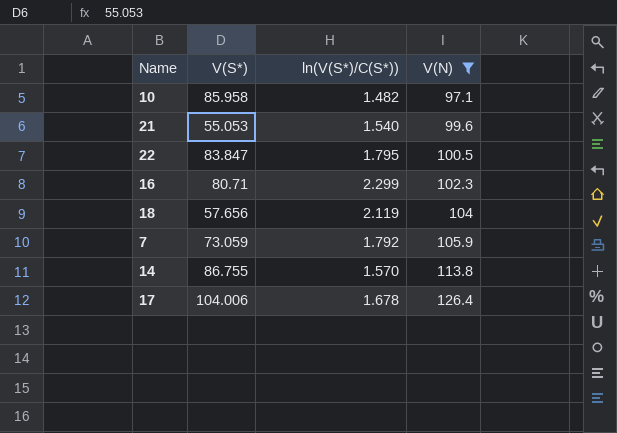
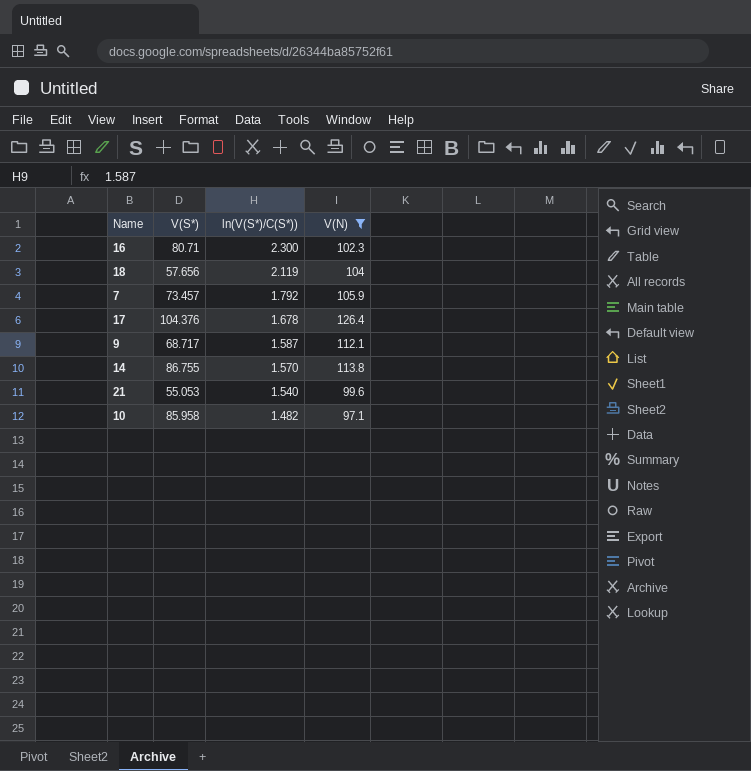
row order: V(N) ascending -> ln(V(S*)/C(S*)) descending
row 22: 83.847 | 1.795 | 100.5 -> none
16 | ln(V(S*)/C(S*)): 2.299 -> 2.300
7 | V(S*): 73.059 -> 73.457
17 | V(S*): 104.006 -> 104.376
row 9: none -> 68.717 | 1.587 | 112.1

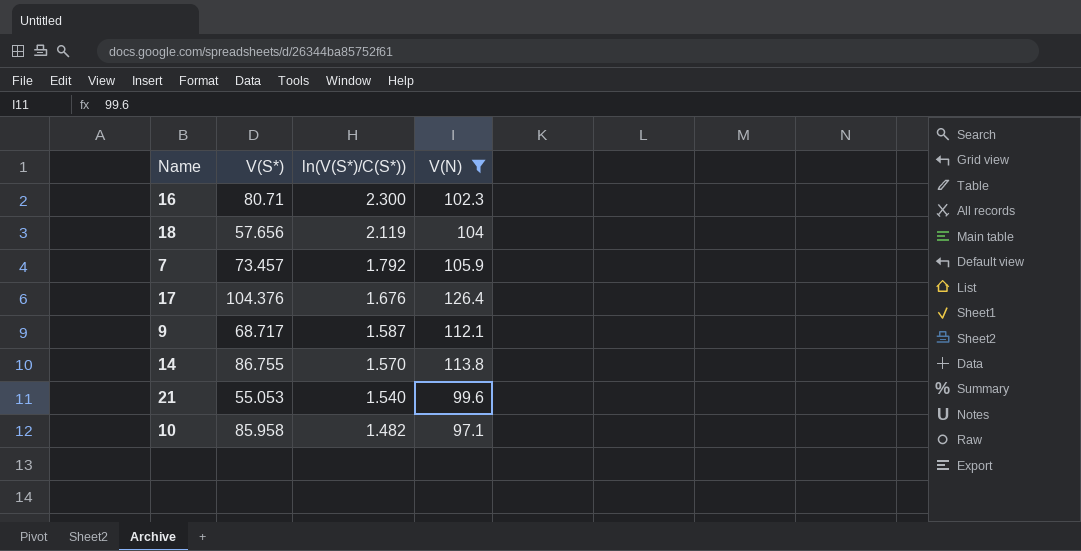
17 | ln(V(S*)/C(S*)): 1.678 -> 1.676

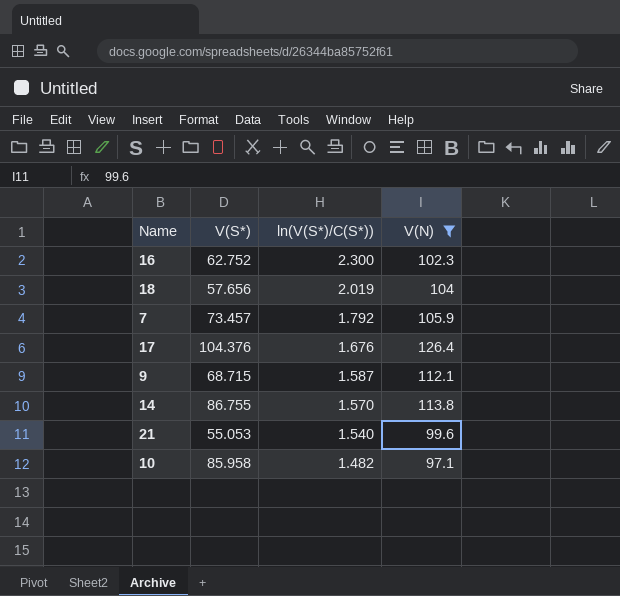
16 | V(S*): 80.71 -> 62.752
18 | ln(V(S*)/C(S*)): 2.119 -> 2.019
9 | V(S*): 68.717 -> 68.715

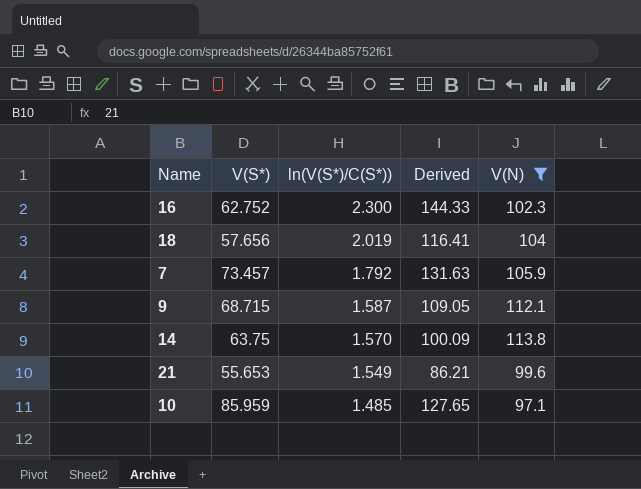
column Derived | formula: none -> [V(S*)] * [ln(V(S*)/C(S*))]
row 17: 104.376 | 1.676 | 126.4 -> none
14 | V(S*): 86.755 -> 63.75
21 | V(S*): 55.053 -> 55.653
21 | ln(V(S*)/C(S*)): 1.540 -> 1.549
10 | V(S*): 85.958 -> 85.959
10 | ln(V(S*)/C(S*)): 1.482 -> 1.485

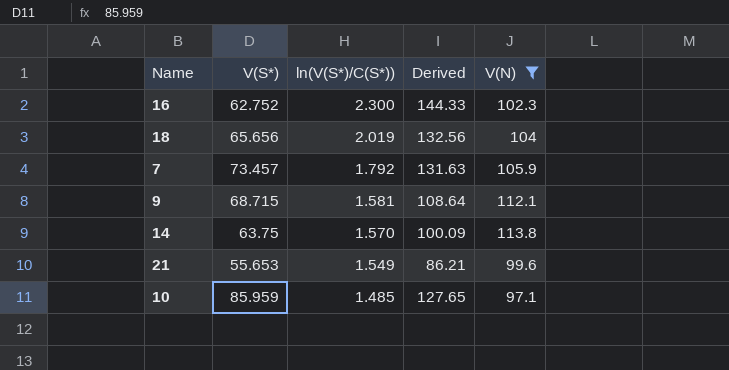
18 | V(S*): 57.656 -> 65.656
18 | Derived: 116.41 -> 132.56
9 | ln(V(S*)/C(S*)): 1.587 -> 1.581
9 | Derived: 109.05 -> 108.64

